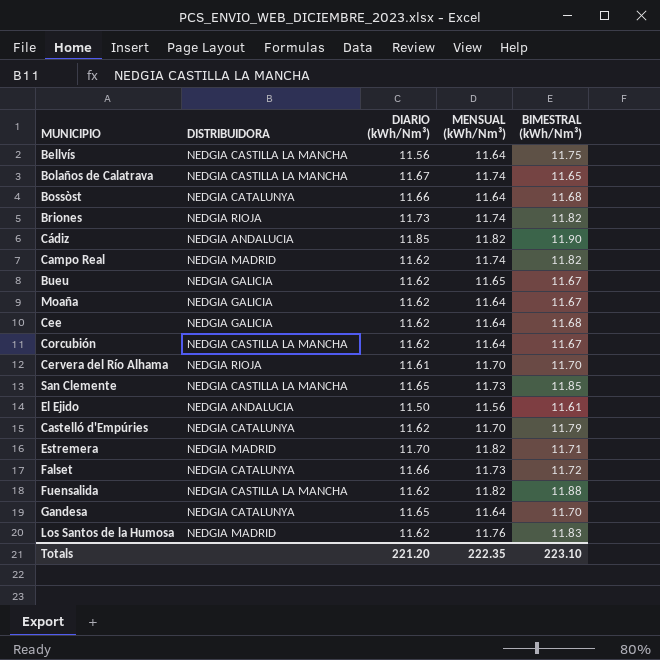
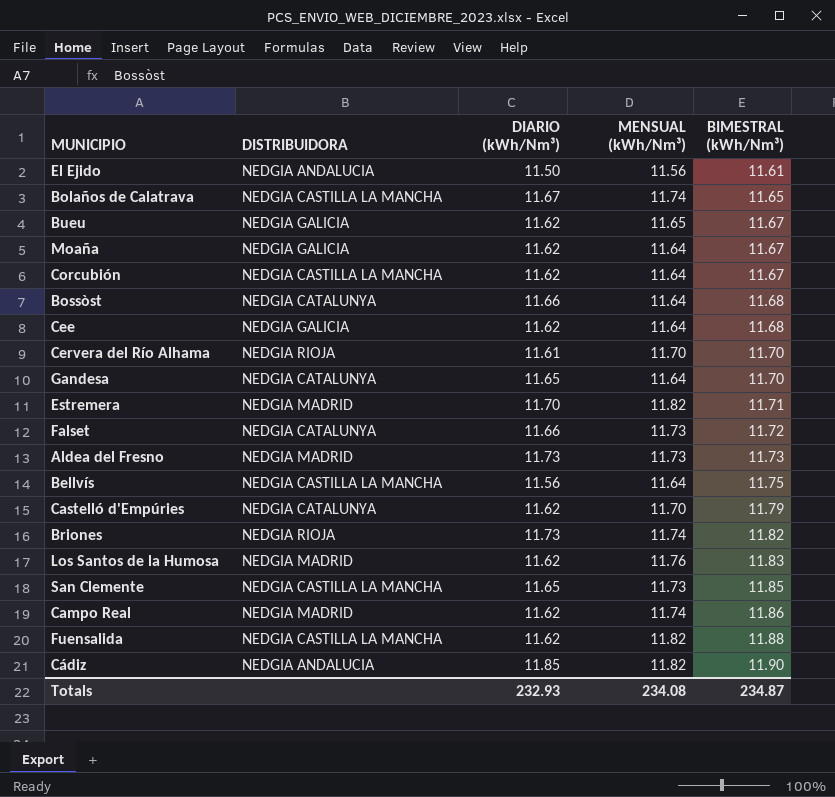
row order: none -> BIMESTRAL (kWh/Nm³) ascending
row Aldea del Fresno: none -> NEDGIA MADRID | 11.73 | 11.73 | 11.73
Campo Real | BIMESTRAL (kWh/Nm³): 11.82 -> 11.86
Totals | DIARIO (kWh/Nm³): 221.20 -> 232.93
Totals | MENSUAL (kWh/Nm³): 222.35 -> 234.08
Totals | BIMESTRAL (kWh/Nm³): 223.10 -> 234.87

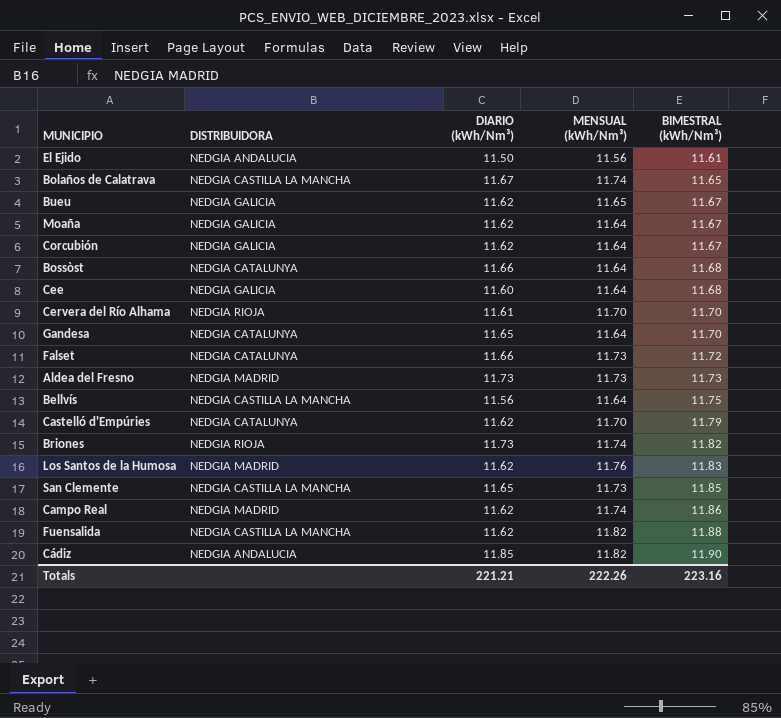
row Estremera: NEDGIA MADRID | 11.70 | 11.82 | 11.71 -> none
Corcubión | DISTRIBUIDORA: NEDGIA CASTILLA LA MANCHA -> NEDGIA GALICIA
Cee | DIARIO (kWh/Nm³): 11.62 -> 11.60
Totals | DIARIO (kWh/Nm³): 232.93 -> 221.21
Totals | MENSUAL (kWh/Nm³): 234.08 -> 222.26
Totals | BIMESTRAL (kWh/Nm³): 234.87 -> 223.16

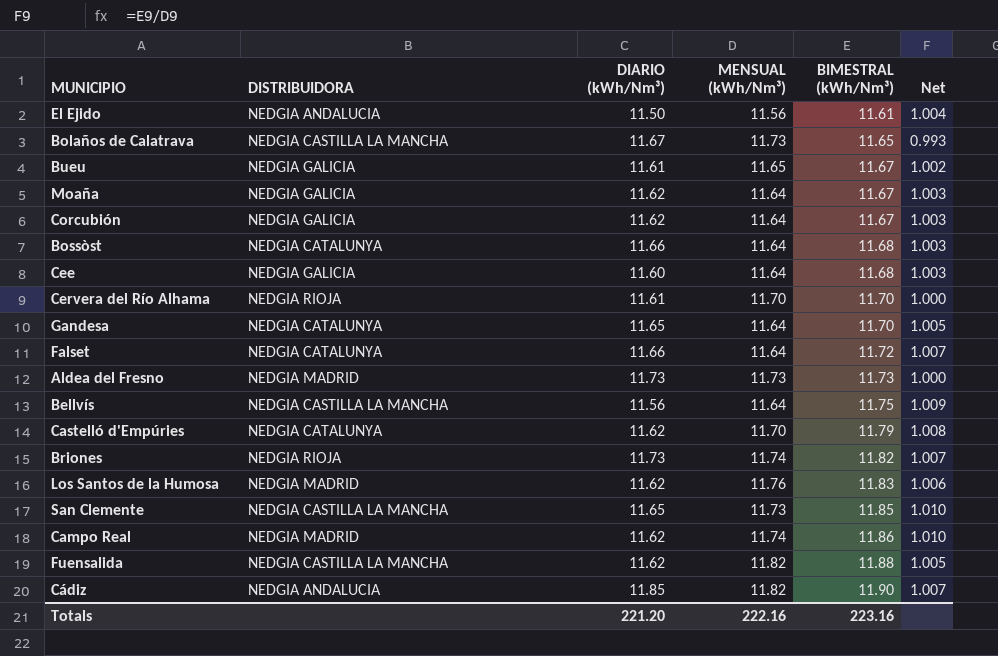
column Net | formula: none -> [BIMESTRAL (kWh/Nm³)] / [MENSUAL (kWh/Nm³)]
Bolaños de Calatrava | MENSUAL (kWh/Nm³): 11.74 -> 11.73
Bueu | DIARIO (kWh/Nm³): 11.62 -> 11.61
Falset | MENSUAL (kWh/Nm³): 11.73 -> 11.64
Totals | DIARIO (kWh/Nm³): 221.21 -> 221.20
Totals | MENSUAL (kWh/Nm³): 222.26 -> 222.16

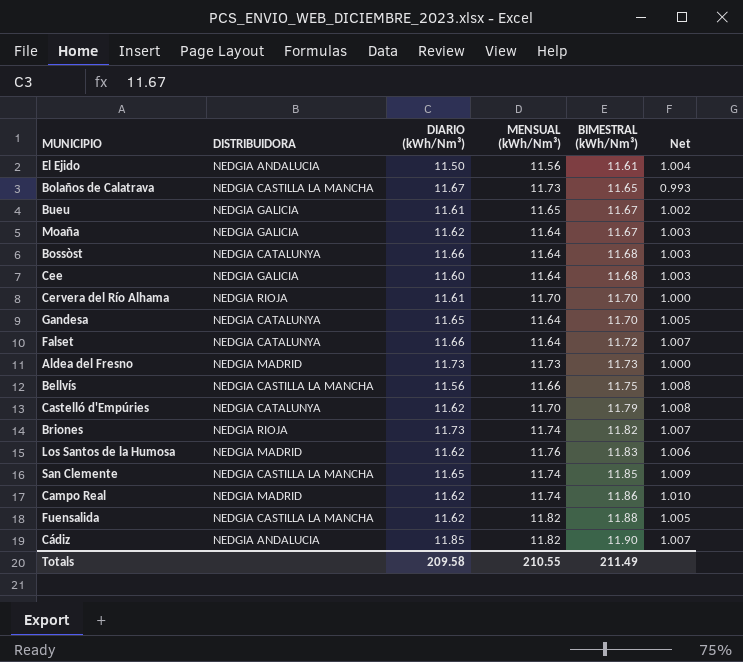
row Corcubión: NEDGIA GALICIA | 11.62 | 11.64 | 11.67 | 1.003 -> none
Bellvís | MENSUAL (kWh/Nm³): 11.64 -> 11.66
Bellvís | Net: 1.009 -> 1.008
San Clemente | MENSUAL (kWh/Nm³): 11.73 -> 11.74
San Clemente | Net: 1.010 -> 1.009
Totals | DIARIO (kWh/Nm³): 221.20 -> 209.58
Totals | MENSUAL (kWh/Nm³): 222.16 -> 210.55
Totals | BIMESTRAL (kWh/Nm³): 223.16 -> 211.49

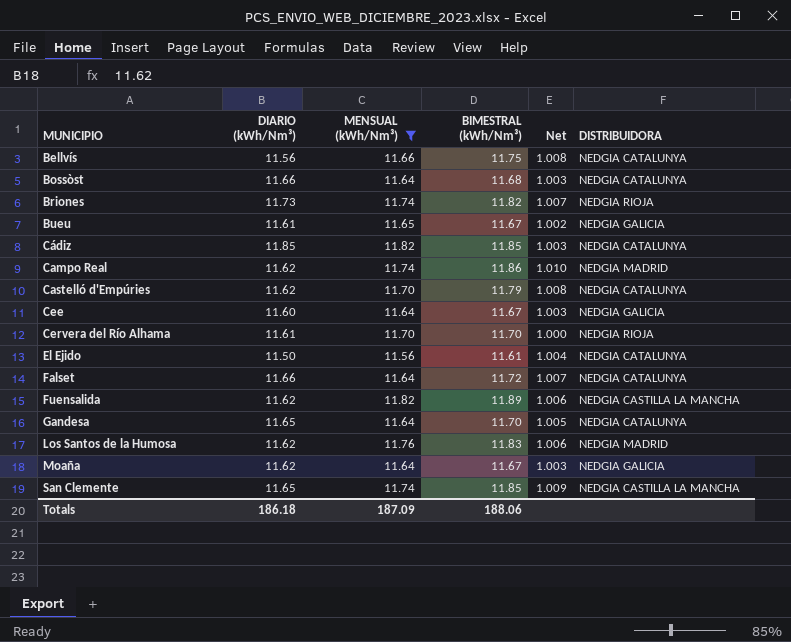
filter: none -> MENSUAL (kWh/Nm³) != 11.73
row order: BIMESTRAL (kWh/Nm³) ascending -> MUNICIPIO ascending
column DISTRIBUIDORA | position: 2 -> 6
Bellvís | DISTRIBUIDORA: NEDGIA CASTILLA LA MANCHA -> NEDGIA CATALUNYA
Cádiz | BIMESTRAL (kWh/Nm³): 11.90 -> 11.85
Cádiz | Net: 1.007 -> 1.003
Cádiz | DISTRIBUIDORA: NEDGIA ANDALUCIA -> NEDGIA CATALUNYA
Cee | BIMESTRAL (kWh/Nm³): 11.68 -> 11.67
El Ejido | DISTRIBUIDORA: NEDGIA ANDALUCIA -> NEDGIA CATALUNYA
Fuensalida | BIMESTRAL (kWh/Nm³): 11.88 -> 11.89
Fuensalida | Net: 1.005 -> 1.006
Totals | DIARIO (kWh/Nm³): 209.58 -> 186.18
Totals | MENSUAL (kWh/Nm³): 210.55 -> 187.09
Totals | BIMESTRAL (kWh/Nm³): 211.49 -> 188.06

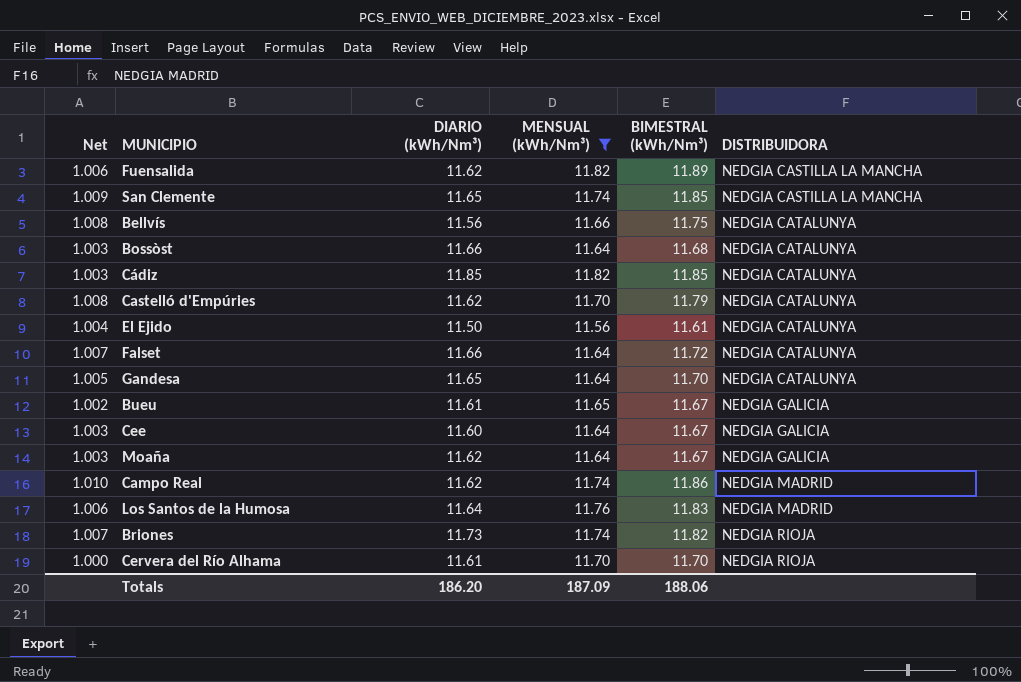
row order: MUNICIPIO ascending -> DISTRIBUIDORA ascending
column Net | position: 5 -> 1
Los Santos de la Humosa | DIARIO (kWh/Nm³): 11.62 -> 11.64
Totals | DIARIO (kWh/Nm³): 186.18 -> 186.20

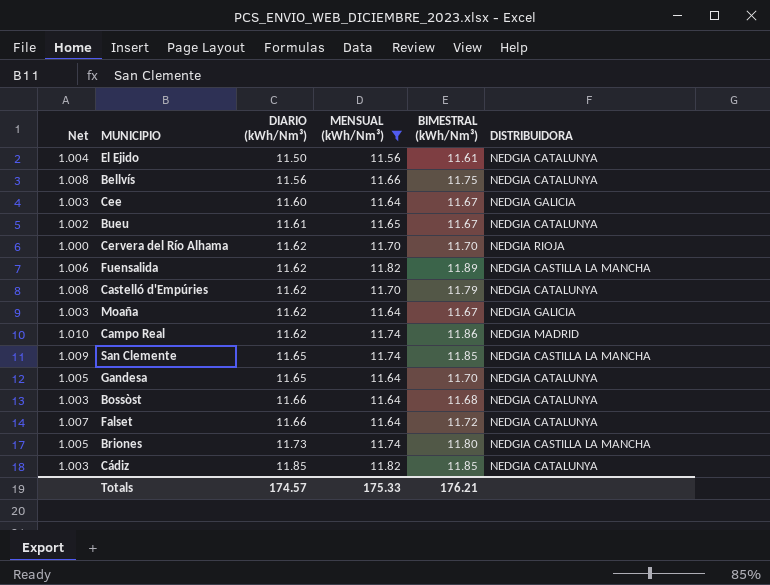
row order: DISTRIBUIDORA ascending -> DIARIO (kWh/Nm³) ascending
row Los Santos de la Humosa: 1.006 | 11.64 | 11.76 | 11.83 | NEDGIA MADRID -> none
Bueu | DISTRIBUIDORA: NEDGIA GALICIA -> NEDGIA CATALUNYA
Cervera del Río Alhama | DIARIO (kWh/Nm³): 11.61 -> 11.62
Briones | Net: 1.007 -> 1.005
Briones | BIMESTRAL (kWh/Nm³): 11.82 -> 11.80
Briones | DISTRIBUIDORA: NEDGIA RIOJA -> NEDGIA CASTILLA LA MANCHA
Totals | DIARIO (kWh/Nm³): 186.20 -> 174.57
Totals | MENSUAL (kWh/Nm³): 187.09 -> 175.33
Totals | BIMESTRAL (kWh/Nm³): 188.06 -> 176.21

